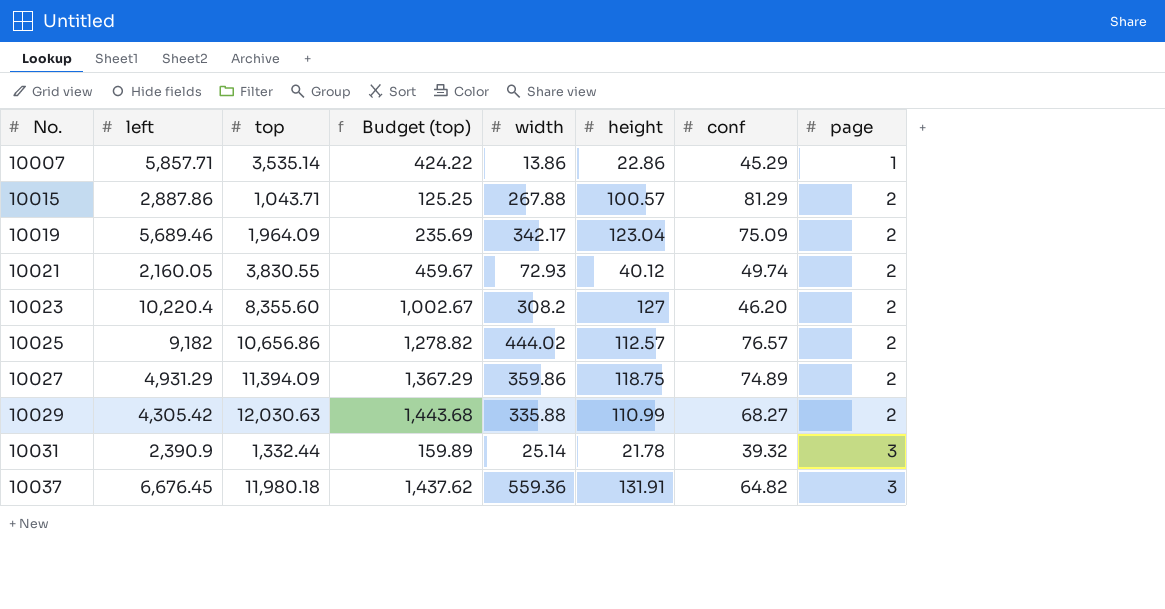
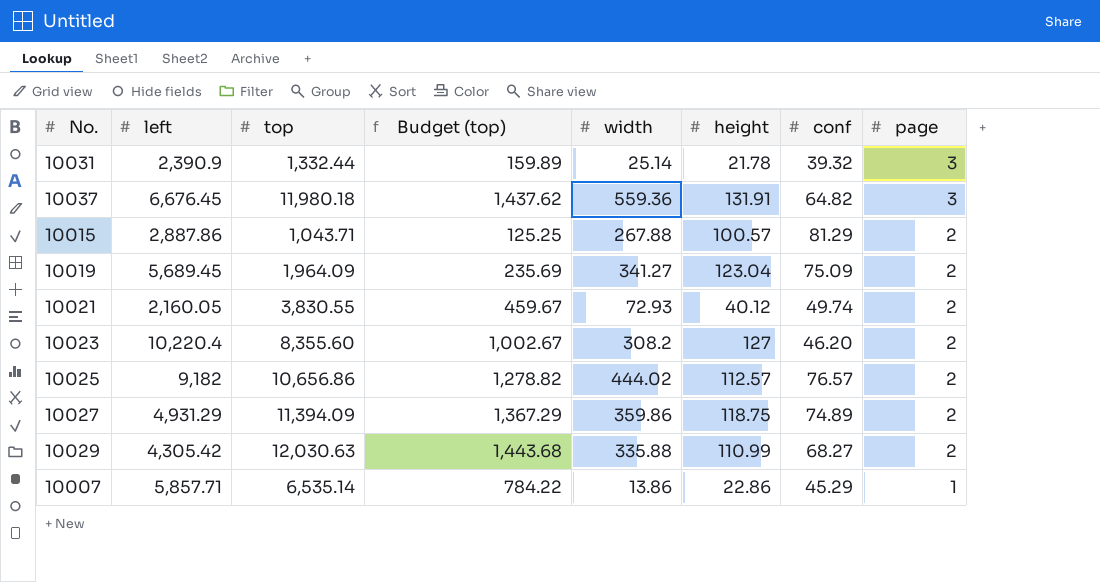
row order: No. ascending -> page descending
10019 | left: 5,689.46 -> 5,689.45
10019 | width: 342.17 -> 341.27
10007 | top: 3,535.14 -> 6,535.14
10007 | Budget (top): 424.22 -> 784.22

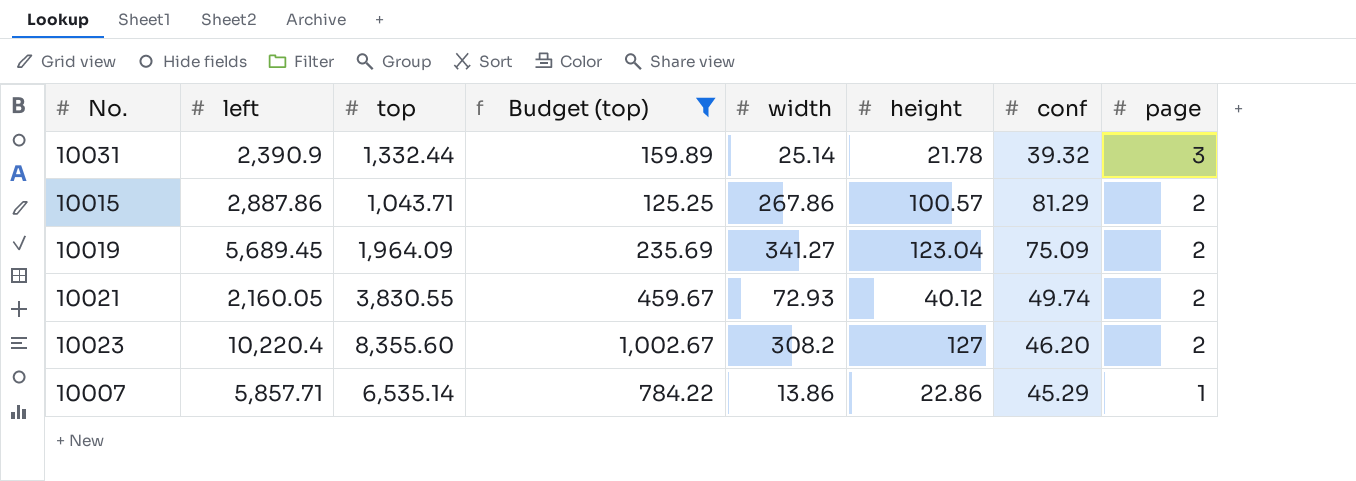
filter: none -> Budget (top) <= 1,002.67
10015 | width: 267.88 -> 267.86

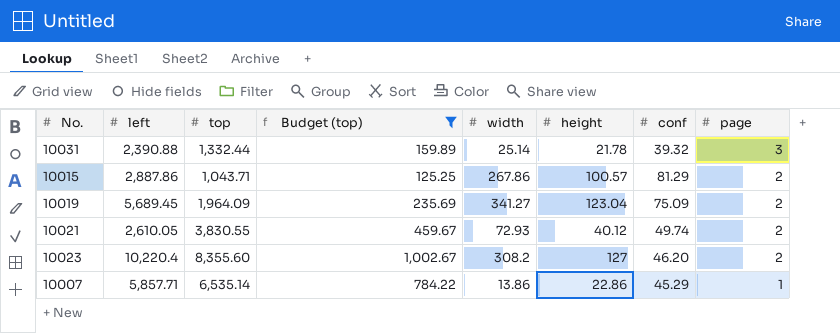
10031 | left: 2,390.9 -> 2,390.88
10021 | left: 2,160.05 -> 2,610.05

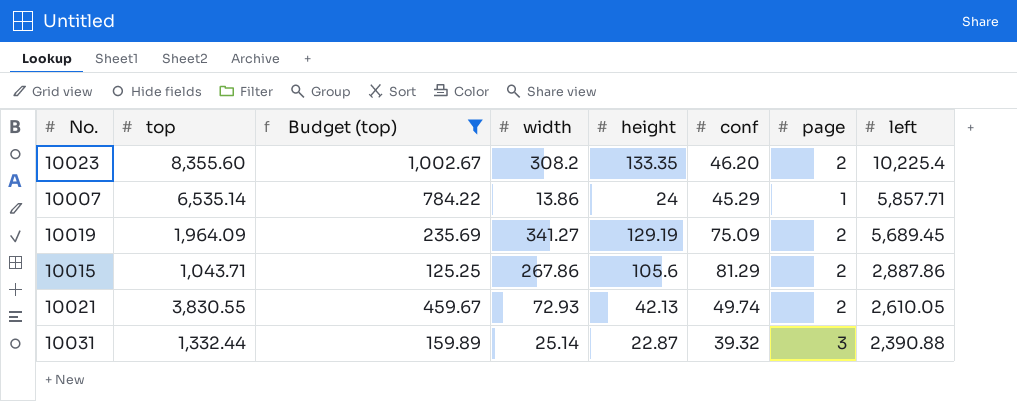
row order: page descending -> left descending
column left | position: 2 -> 8
10023 | height: 127 -> 133.35
10023 | left: 10,220.4 -> 10,225.4
10007 | height: 22.86 -> 24
10019 | height: 123.04 -> 129.19
10015 | height: 100.57 -> 105.6
10021 | height: 40.12 -> 42.13
10031 | height: 21.78 -> 22.87

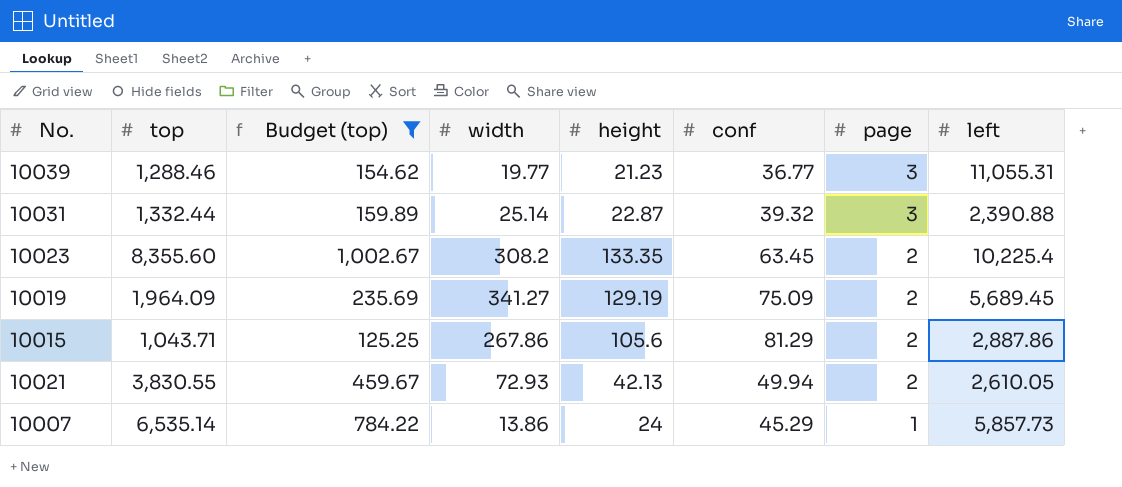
row order: left descending -> page descending
row 10039: none -> 1,288.46 | 154.62 | 19.77 | 21.23 | 36.77 | 3 | 11,055.31
10023 | conf: 46.20 -> 63.45
10021 | conf: 49.74 -> 49.94
10007 | left: 5,857.71 -> 5,857.73

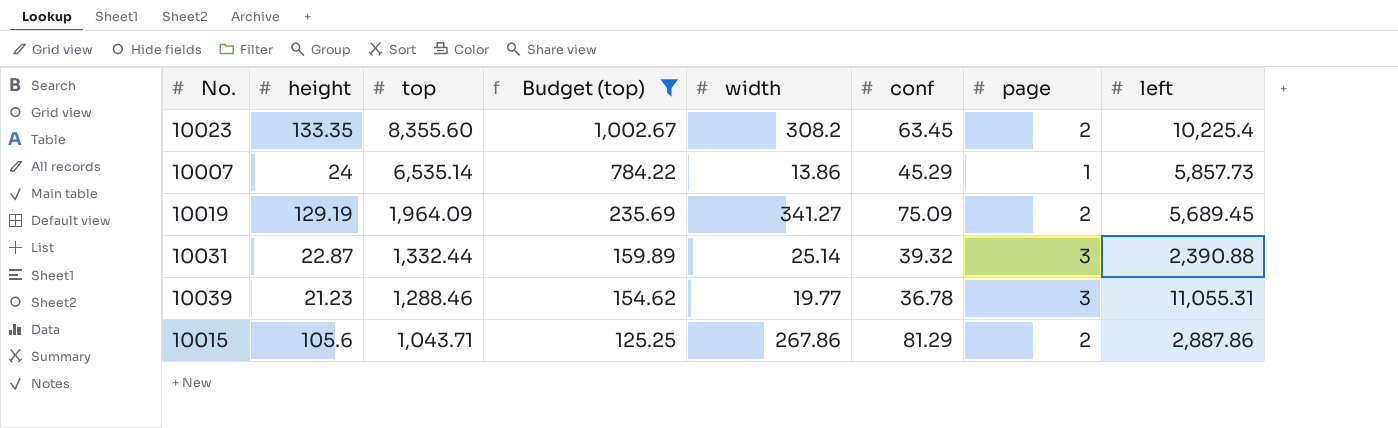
row order: page descending -> top descending
column height | position: 5 -> 2
row 10021: 3,830.55 | 459.67 | 72.93 | 42.13 | 49.94 | 2 | 2,610.05 -> none
10039 | conf: 36.77 -> 36.78

